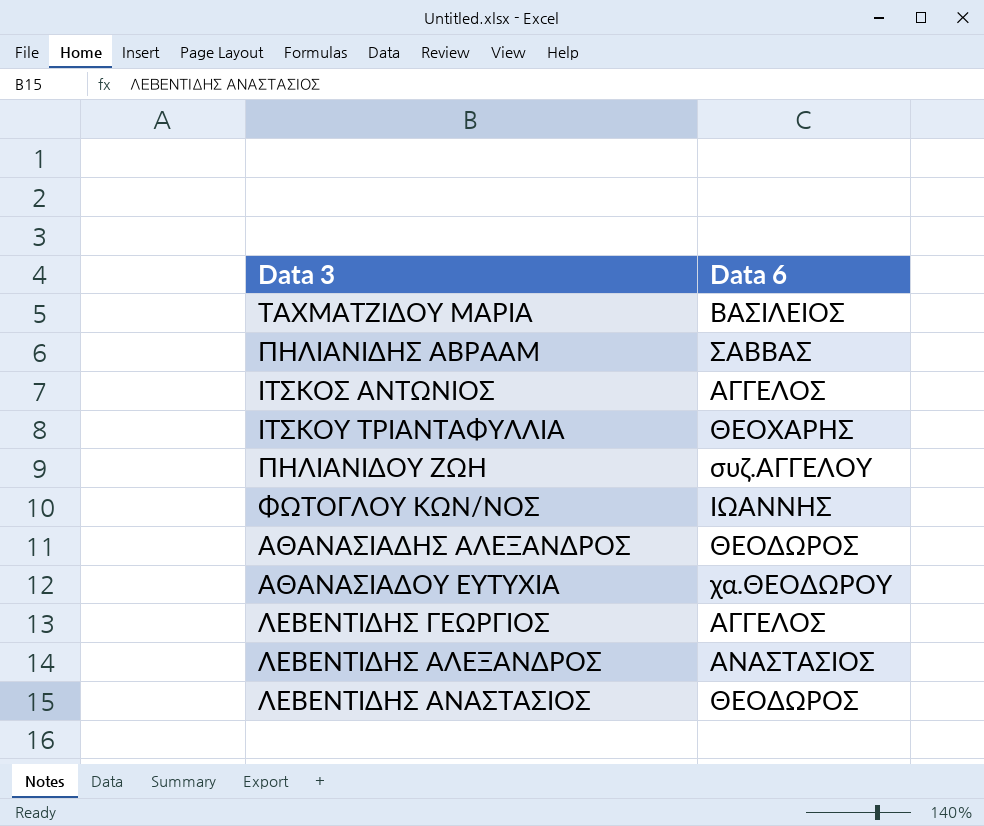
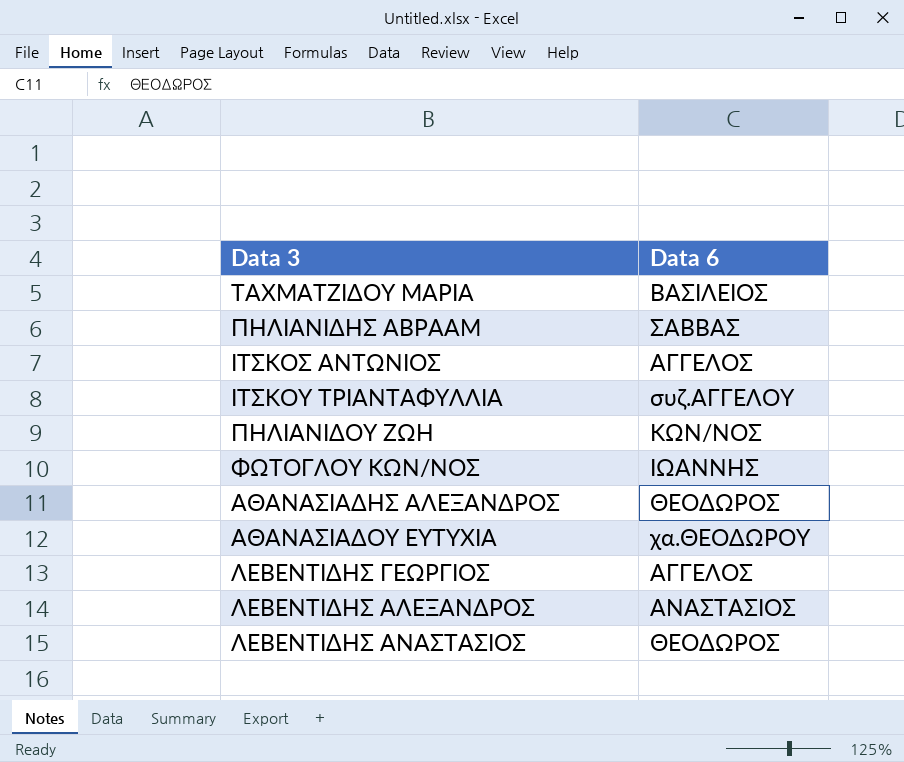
ΙΤΣΚΟΥ ΤΡΙΑΝΤΑΦΥΛΛΙΑ | Data 6: ΘΕΟΧΑΡΗΣ -> συζ.ΑΓΓΕΛΟΥ
ΠΗΛΙΑΝΙΔΟΥ ΖΩΗ | Data 6: συζ.ΑΓΓΕΛΟΥ -> ΚΩΝ/ΝΟΣ

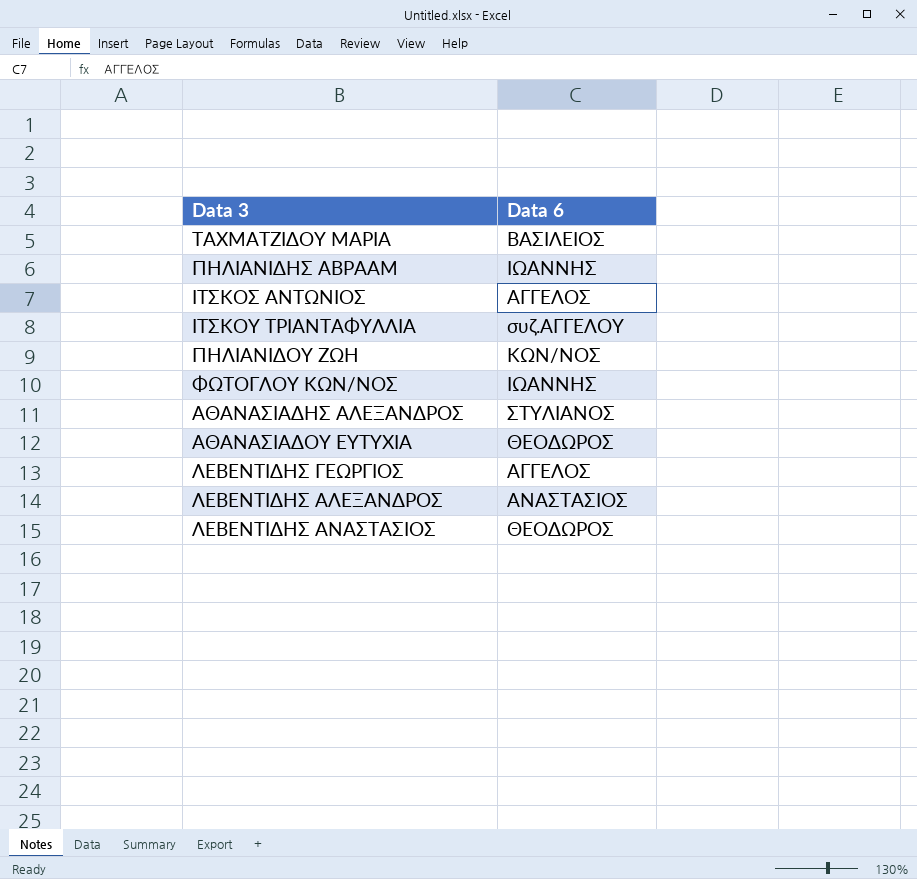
ΠΗΛΙΑΝΙΔΗΣ ΑΒΡΑΑΜ | Data 6: ΣΑΒΒΑΣ -> ΙΩΑΝΝΗΣ
ΑΘΑΝΑΣΙΑΔΗΣ ΑΛΕΞΑΝΔΡΟΣ | Data 6: ΘΕΟΔΩΡΟΣ -> ΣΤΥΛΙΑΝΟΣ
ΑΘΑΝΑΣΙΑΔΟΥ ΕΥΤΥΧΙΑ | Data 6: χα.ΘΕΟΔΩΡΟΥ -> ΘΕΟΔΩΡΟΣ

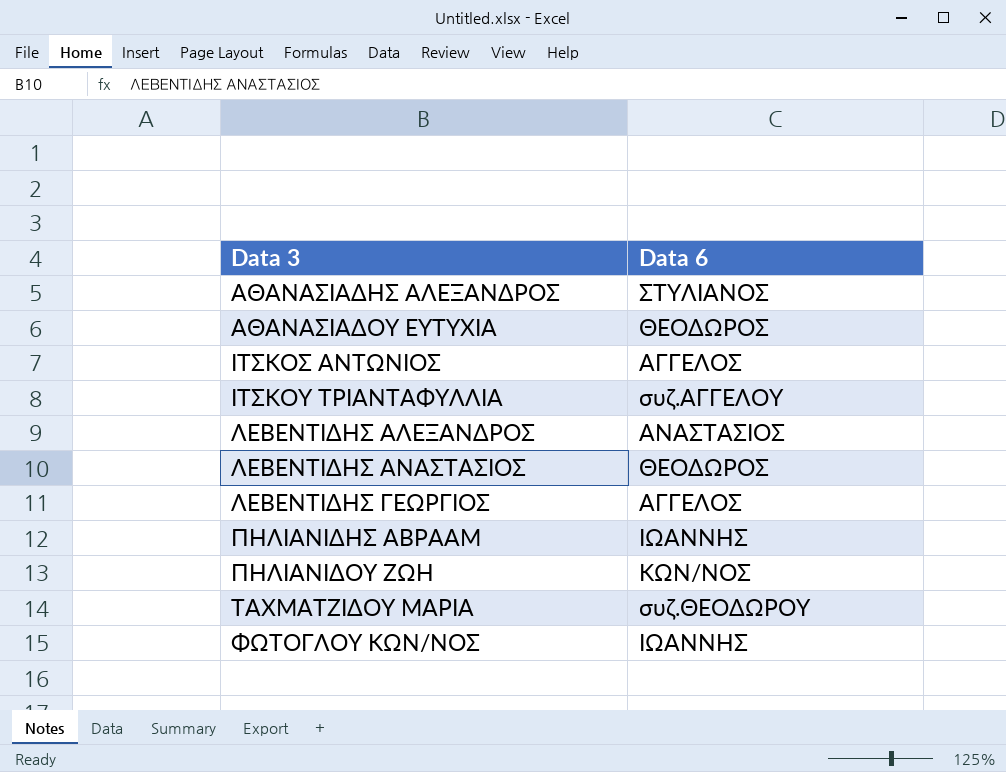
row order: none -> Data 3 ascending
ΤΑΧΜΑΤΖΙΔΟΥ ΜΑΡΙΑ | Data 6: ΒΑΣΙΛΕΙΟΣ -> συζ.ΘΕΟΔΩΡΟΥ

